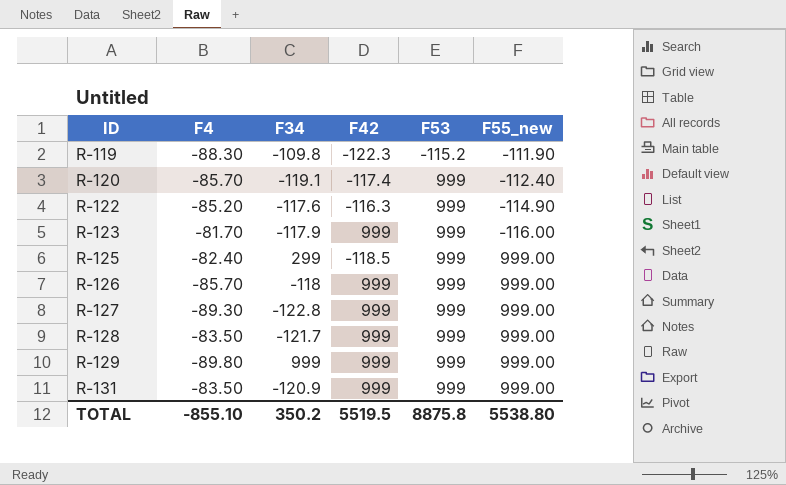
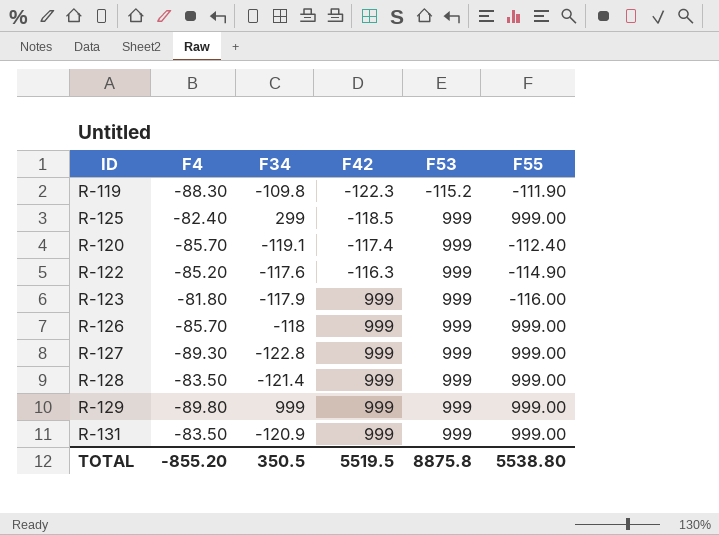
row order: ID ascending -> F42 ascending
column name: F55_new -> F55
R-123 | F4: -81.70 -> -81.80
R-128 | F34: -121.7 -> -121.4
TOTAL | F4: -855.10 -> -855.20
TOTAL | F34: 350.2 -> 350.5

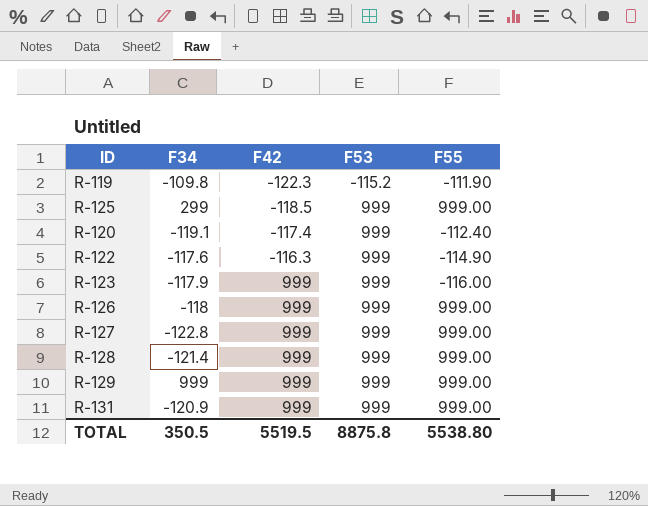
column F4 | position: 2 -> none

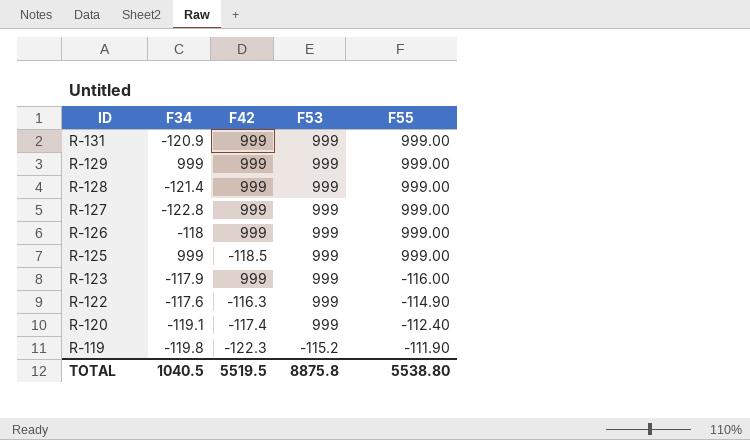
row order: F42 ascending -> ID descending
R-125 | F34: 299 -> 999
R-119 | F34: -109.8 -> -119.8
TOTAL | F34: 350.5 -> 1040.5

